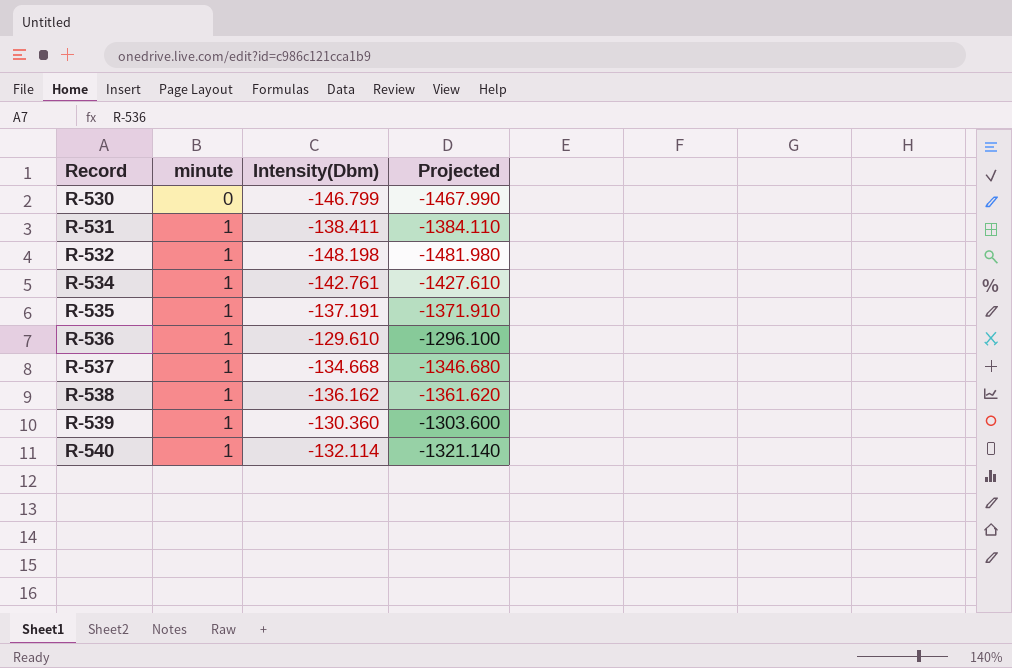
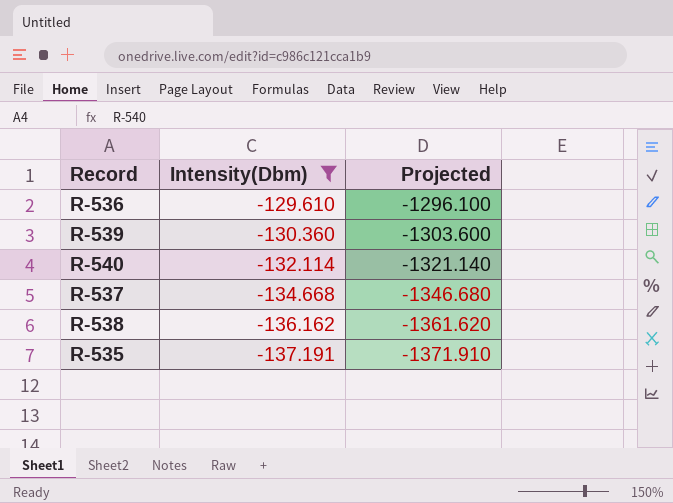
filter: none -> Intensity(Dbm) >= -137.191
row order: Record ascending -> Intensity(Dbm) descending
column minute | position: 2 -> none

